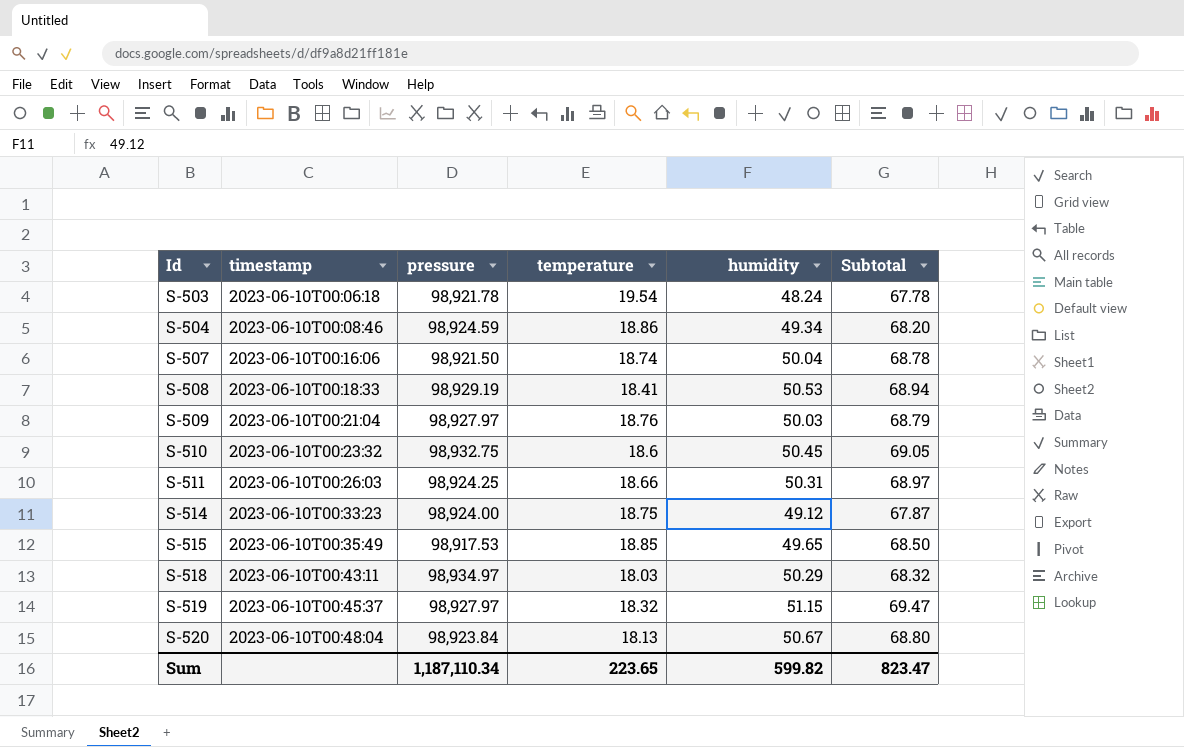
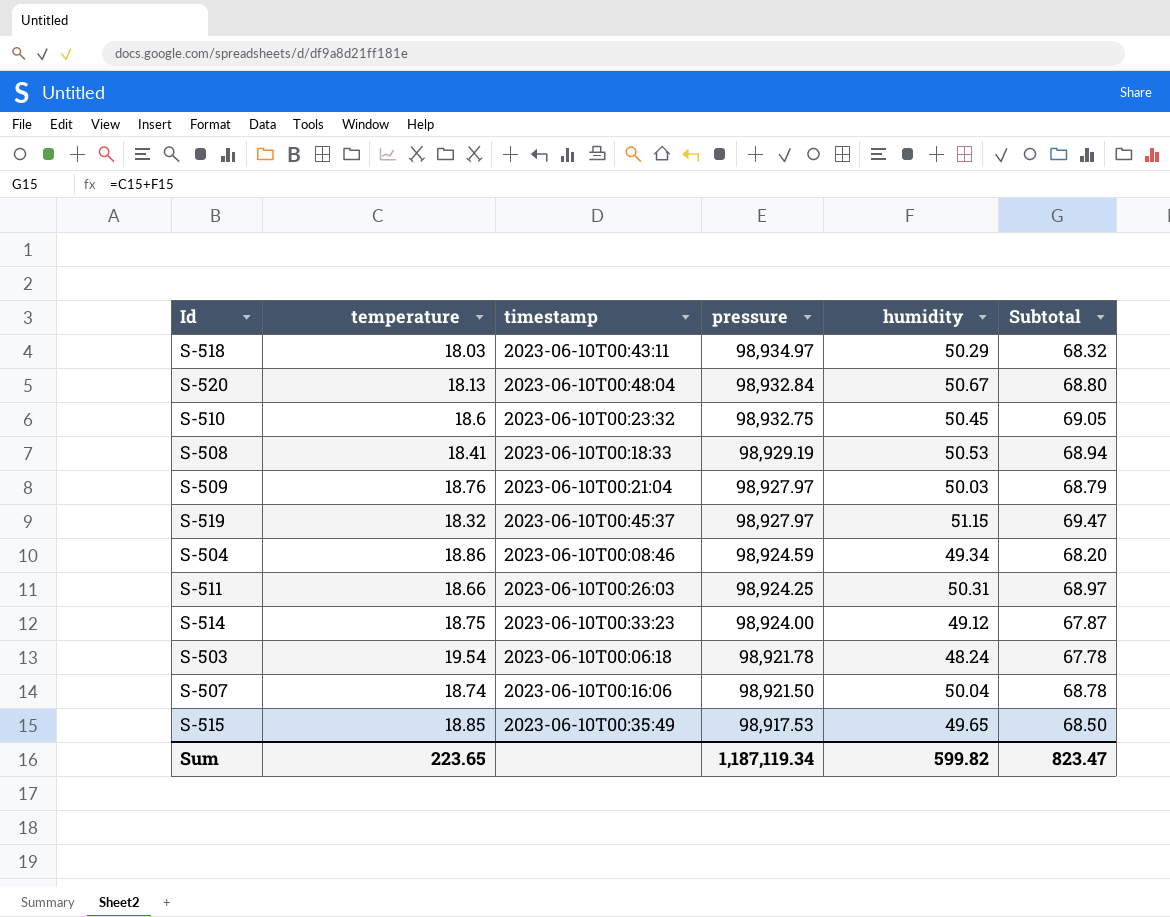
row order: Id ascending -> pressure descending
column temperature | position: 4 -> 2
S-520 | pressure: 98,923.84 -> 98,932.84
Sum | pressure: 1,187,110.34 -> 1,187,119.34

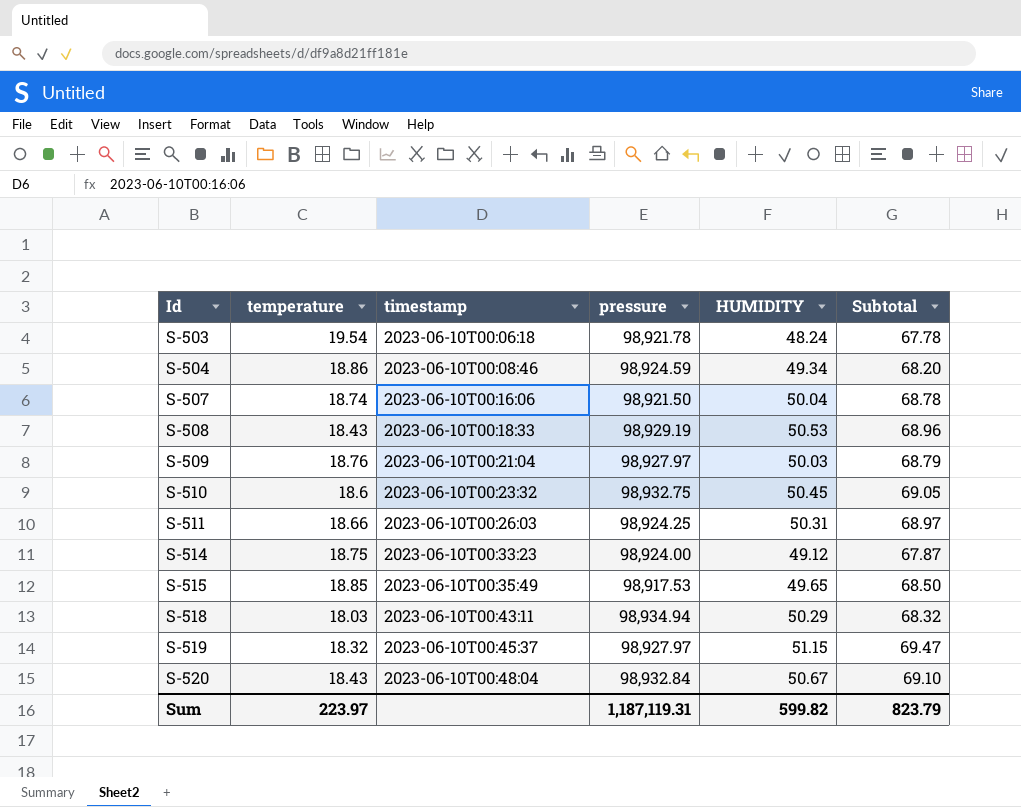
row order: pressure descending -> Id ascending
column name: humidity -> HUMIDITY
S-508 | temperature: 18.41 -> 18.43
S-508 | Subtotal: 68.94 -> 68.96
S-518 | pressure: 98,934.97 -> 98,934.94
S-520 | temperature: 18.13 -> 18.43
S-520 | Subtotal: 68.80 -> 69.10
Sum | temperature: 223.65 -> 223.97
Sum | pressure: 1,187,119.34 -> 1,187,119.31
Sum | Subtotal: 823.47 -> 823.79

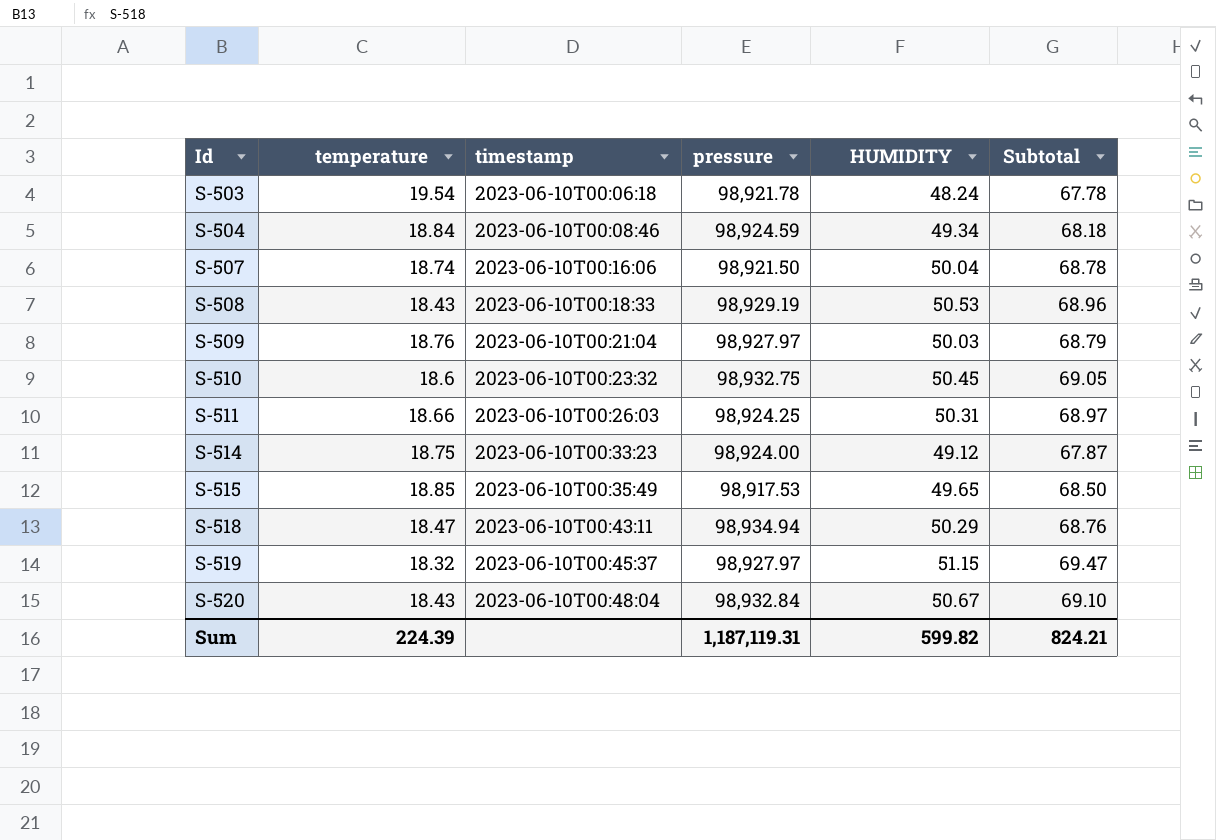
S-504 | temperature: 18.86 -> 18.84
S-504 | Subtotal: 68.20 -> 68.18
S-518 | temperature: 18.03 -> 18.47
S-518 | Subtotal: 68.32 -> 68.76
Sum | temperature: 223.97 -> 224.39
Sum | Subtotal: 823.79 -> 824.21

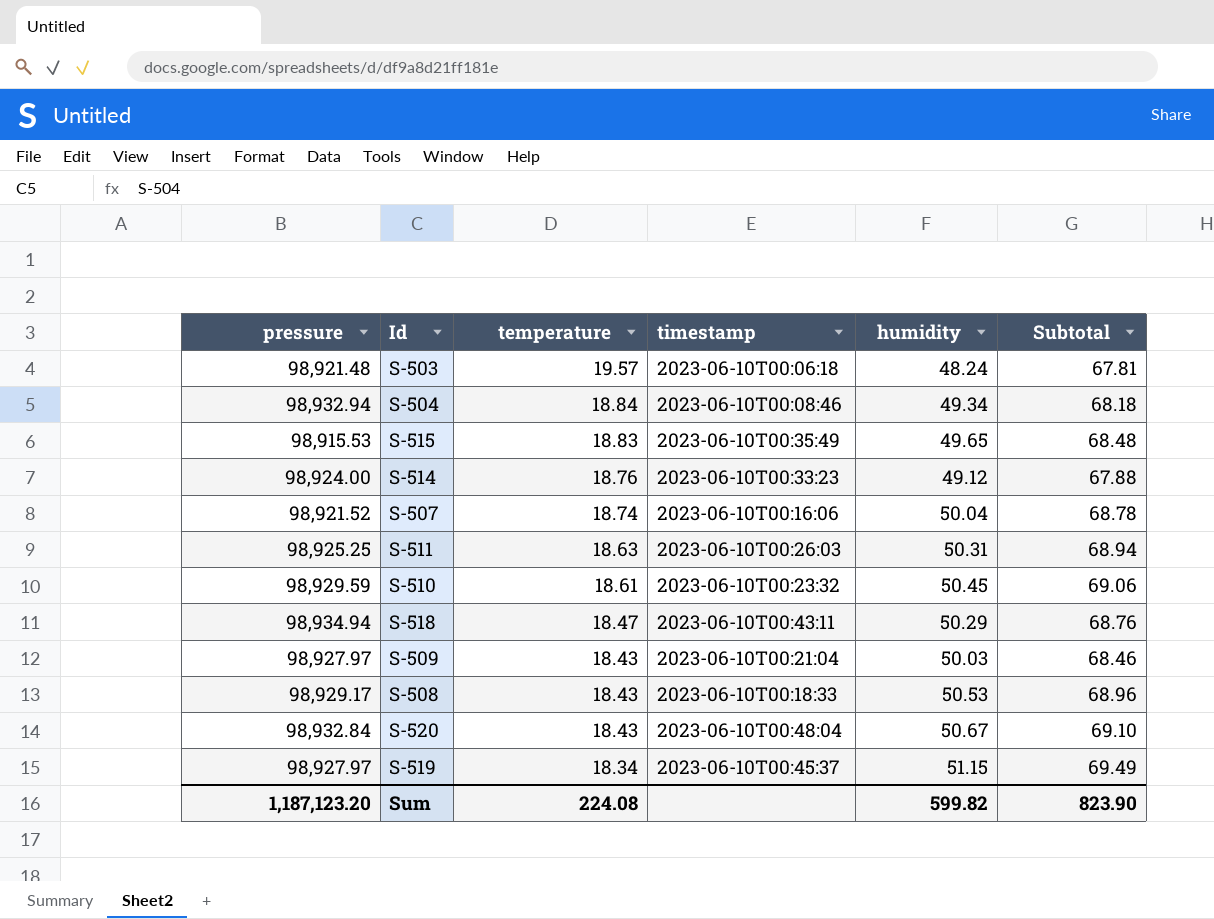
row order: Id ascending -> temperature descending
column pressure | position: 4 -> 1
column name: HUMIDITY -> humidity
S-503 | pressure: 98,921.78 -> 98,921.48
S-503 | temperature: 19.54 -> 19.57
S-503 | Subtotal: 67.78 -> 67.81
S-504 | pressure: 98,924.59 -> 98,932.94
S-515 | pressure: 98,917.53 -> 98,915.53
S-515 | temperature: 18.85 -> 18.83
S-515 | Subtotal: 68.50 -> 68.48
S-514 | temperature: 18.75 -> 18.76
S-514 | Subtotal: 67.87 -> 67.88
S-507 | pressure: 98,921.50 -> 98,921.52
S-511 | pressure: 98,924.25 -> 98,925.25
S-511 | temperature: 18.66 -> 18.63
S-511 | Subtotal: 68.97 -> 68.94
S-510 | pressure: 98,932.75 -> 98,929.59
S-510 | temperature: 18.6 -> 18.61
S-510 | Subtotal: 69.05 -> 69.06
S-509 | temperature: 18.76 -> 18.43
S-509 | Subtotal: 68.79 -> 68.46
S-508 | pressure: 98,929.19 -> 98,929.17
S-519 | temperature: 18.32 -> 18.34
S-519 | Subtotal: 69.47 -> 69.49
Sum | pressure: 1,187,119.31 -> 1,187,123.20
Sum | temperature: 224.39 -> 224.08
Sum | Subtotal: 824.21 -> 823.90

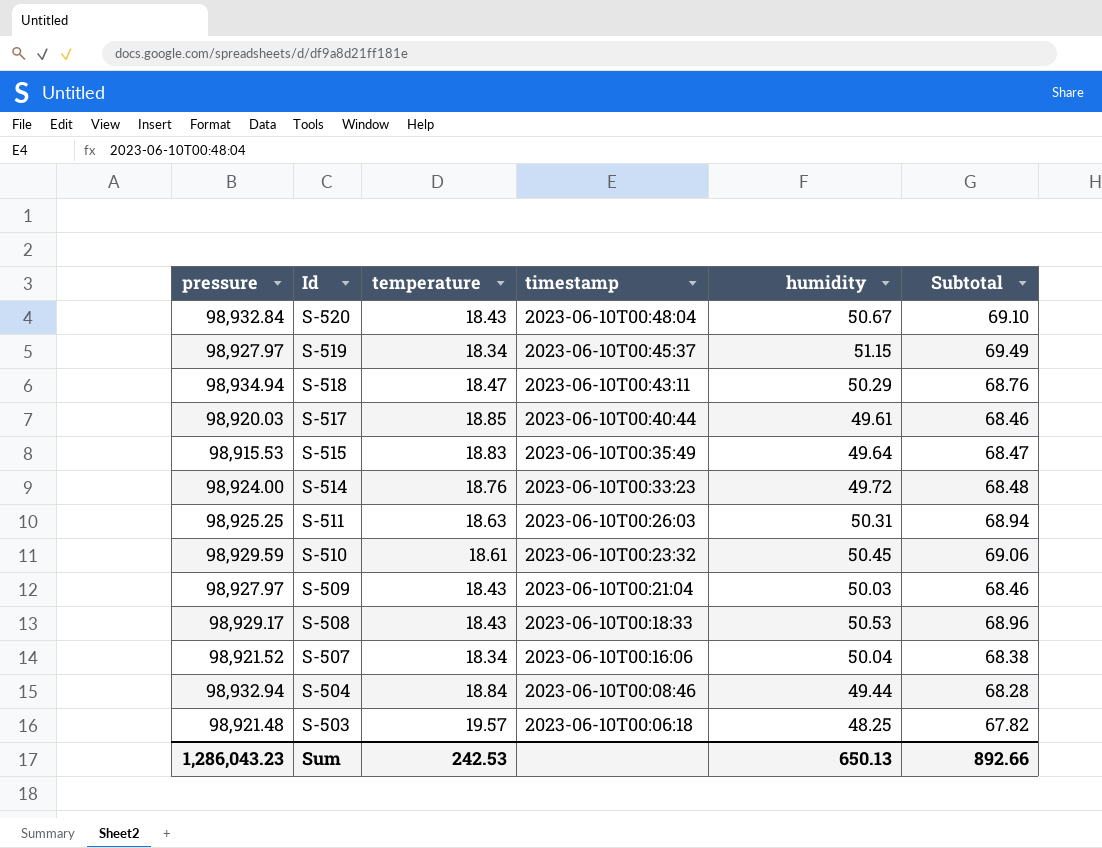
row order: temperature descending -> Id descending
row S-517: none -> 98,920.03 | 18.85 | 2023-06-10T00:40:44 | 49.61 | 68.46
S-515 | humidity: 49.65 -> 49.64
S-515 | Subtotal: 68.48 -> 68.47
S-514 | humidity: 49.12 -> 49.72
S-514 | Subtotal: 67.88 -> 68.48
S-507 | temperature: 18.74 -> 18.34
S-507 | Subtotal: 68.78 -> 68.38
S-504 | humidity: 49.34 -> 49.44
S-504 | Subtotal: 68.18 -> 68.28
S-503 | humidity: 48.24 -> 48.25
S-503 | Subtotal: 67.81 -> 67.82
Sum | pressure: 1,187,123.20 -> 1,286,043.23
Sum | temperature: 224.08 -> 242.53
Sum | humidity: 599.82 -> 650.13
Sum | Subtotal: 823.90 -> 892.66

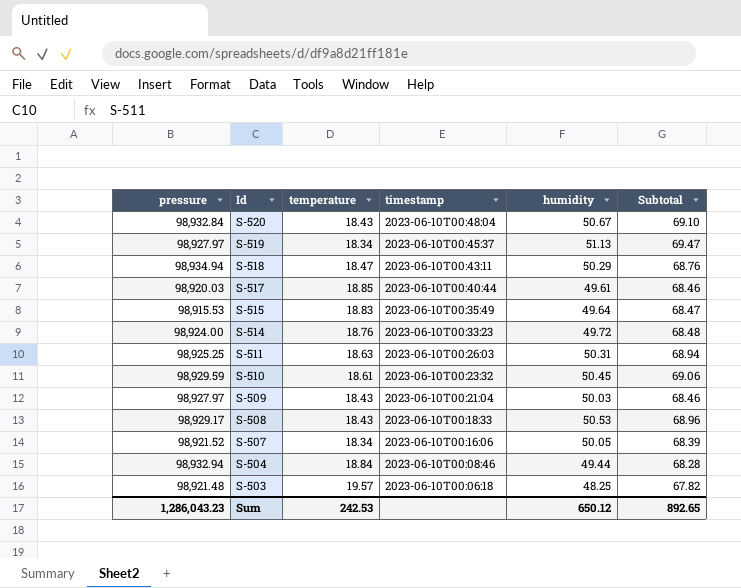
S-519 | humidity: 51.15 -> 51.13
S-519 | Subtotal: 69.49 -> 69.47
S-507 | humidity: 50.04 -> 50.05
S-507 | Subtotal: 68.38 -> 68.39
Sum | humidity: 650.13 -> 650.12
Sum | Subtotal: 892.66 -> 892.65

